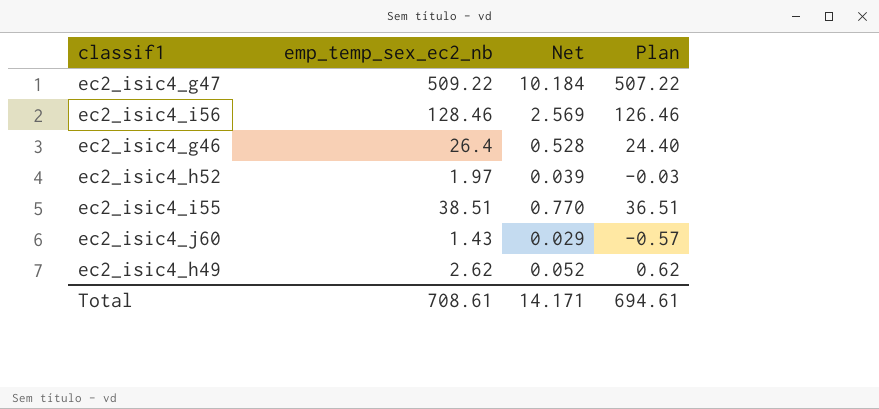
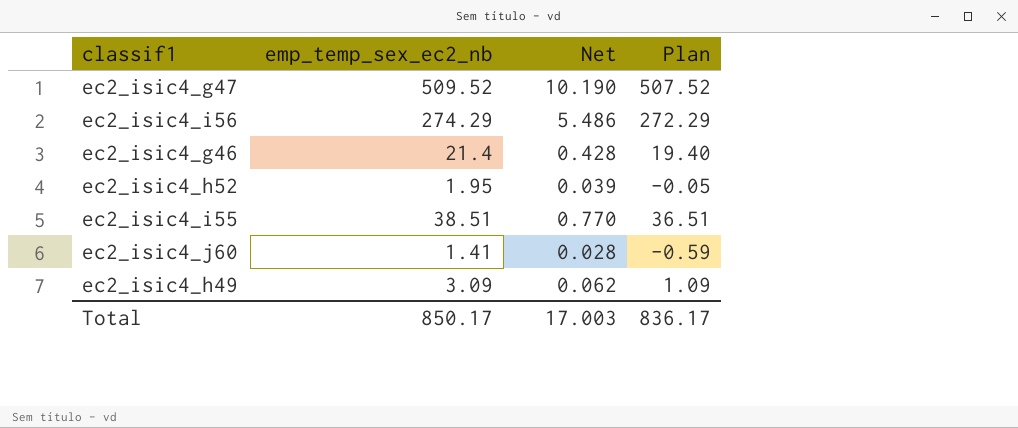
ec2_isic4_g47 | emp_temp_sex_ec2_nb: 509.22 -> 509.52
ec2_isic4_g47 | Net: 10.184 -> 10.190
ec2_isic4_g47 | Plan: 507.22 -> 507.52
ec2_isic4_i56 | emp_temp_sex_ec2_nb: 128.46 -> 274.29
ec2_isic4_i56 | Net: 2.569 -> 5.486
ec2_isic4_i56 | Plan: 126.46 -> 272.29
ec2_isic4_g46 | emp_temp_sex_ec2_nb: 26.4 -> 21.4
ec2_isic4_g46 | Net: 0.528 -> 0.428
ec2_isic4_g46 | Plan: 24.40 -> 19.40
ec2_isic4_h52 | emp_temp_sex_ec2_nb: 1.97 -> 1.95
ec2_isic4_h52 | Plan: -0.03 -> -0.05
ec2_isic4_j60 | emp_temp_sex_ec2_nb: 1.43 -> 1.41
ec2_isic4_j60 | Net: 0.029 -> 0.028
ec2_isic4_j60 | Plan: -0.57 -> -0.59
ec2_isic4_h49 | emp_temp_sex_ec2_nb: 2.62 -> 3.09
ec2_isic4_h49 | Net: 0.052 -> 0.062
ec2_isic4_h49 | Plan: 0.62 -> 1.09
Total | emp_temp_sex_ec2_nb: 708.61 -> 850.17
Total | Net: 14.171 -> 17.003
Total | Plan: 694.61 -> 836.17

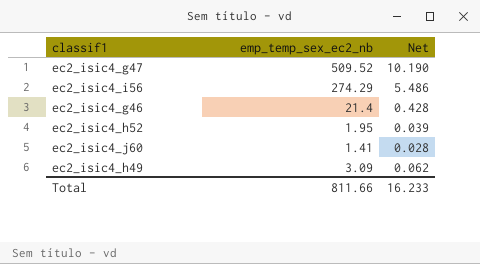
column Plan | formula: [emp_temp_sex_ec2_nb] - 2 -> none
row ec2_isic4_i55: 38.51 | 0.770 | 36.51 -> none
Total | emp_temp_sex_ec2_nb: 850.17 -> 811.66
Total | Net: 17.003 -> 16.233

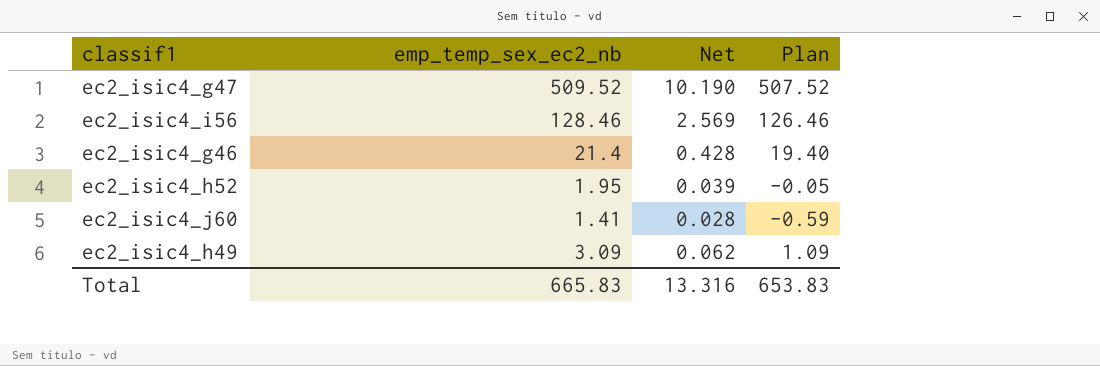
column Plan | formula: none -> [emp_temp_sex_ec2_nb] - 2
ec2_isic4_i56 | emp_temp_sex_ec2_nb: 274.29 -> 128.46
ec2_isic4_i56 | Net: 5.486 -> 2.569
Total | emp_temp_sex_ec2_nb: 811.66 -> 665.83
Total | Net: 16.233 -> 13.316

